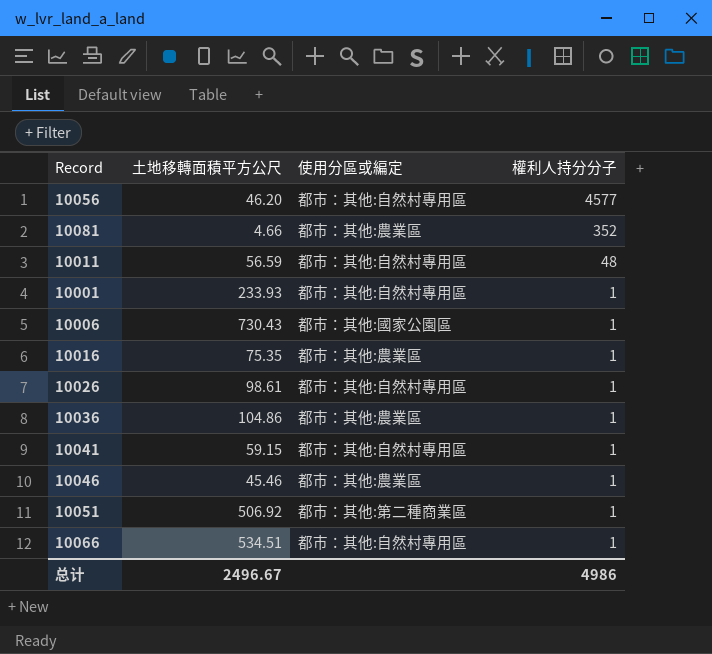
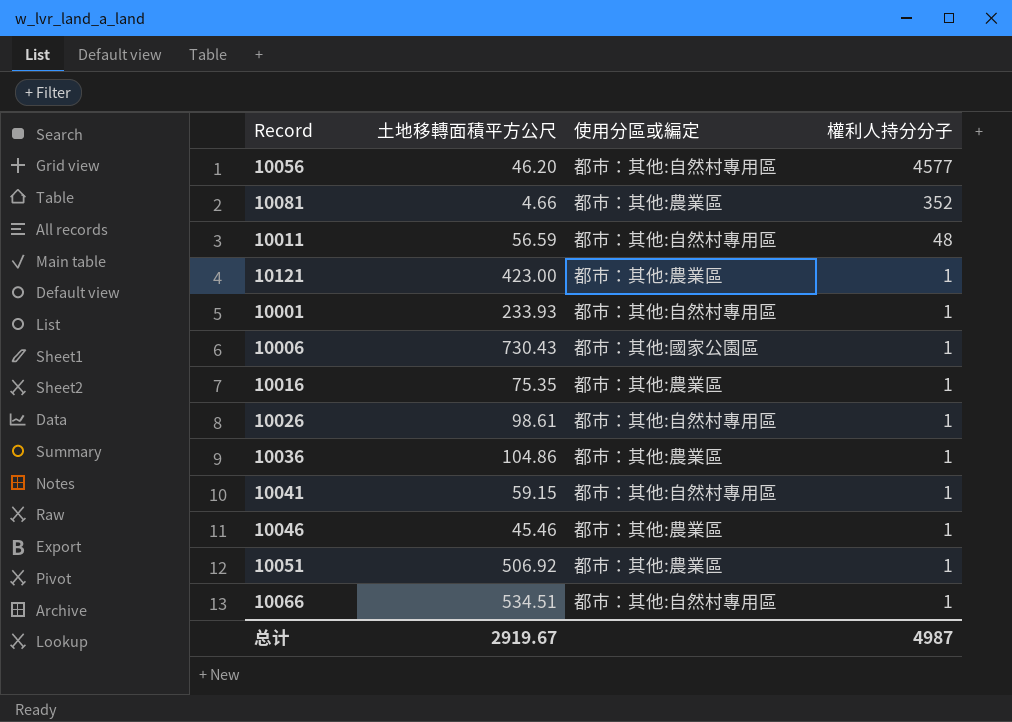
row 10121: none -> 423.00 | 都市：其他:農業區 | 1
10051 | 使用分區或編定: 都市：其他:第二種商業區 -> 都市：其他:農業區
总计 | 土地移轉面積平方公尺: 2496.67 -> 2919.67
总计 | 權利人持分分子: 4986 -> 4987

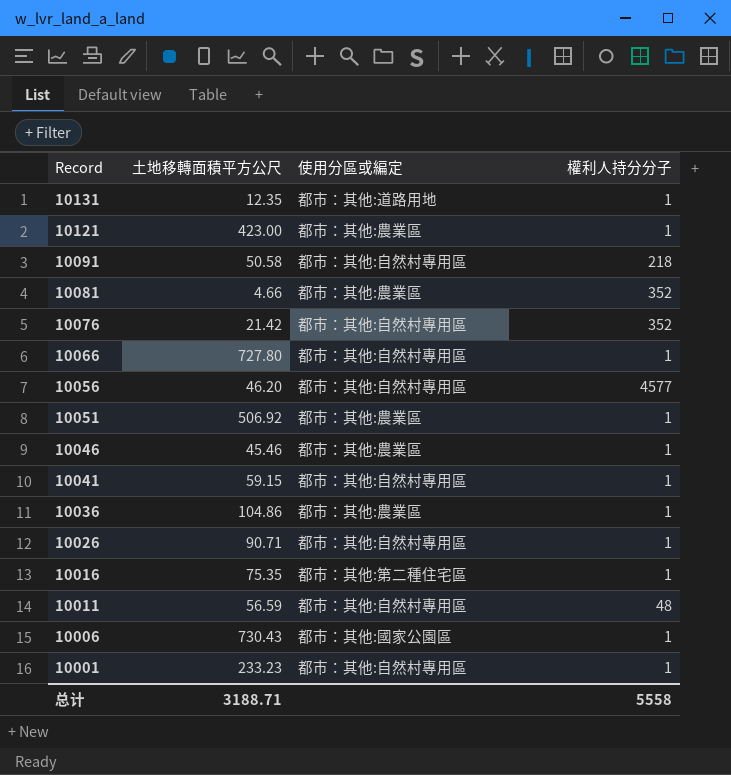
row order: 權利人持分分子 descending -> Record descending
row 10131: none -> 12.35 | 都市：其他:道路用地 | 1
row 10091: none -> 50.58 | 都市：其他:自然村專用區 | 218
row 10076: none -> 21.42 | 都市：其他:自然村專用區 | 352
10066 | 土地移轉面積平方公尺: 534.51 -> 727.80
10026 | 土地移轉面積平方公尺: 98.61 -> 90.71
10016 | 使用分區或編定: 都市：其他:農業區 -> 都市：其他:第二種住宅區
10001 | 土地移轉面積平方公尺: 233.93 -> 233.23
总计 | 土地移轉面積平方公尺: 2919.67 -> 3188.71
总计 | 權利人持分分子: 4987 -> 5558

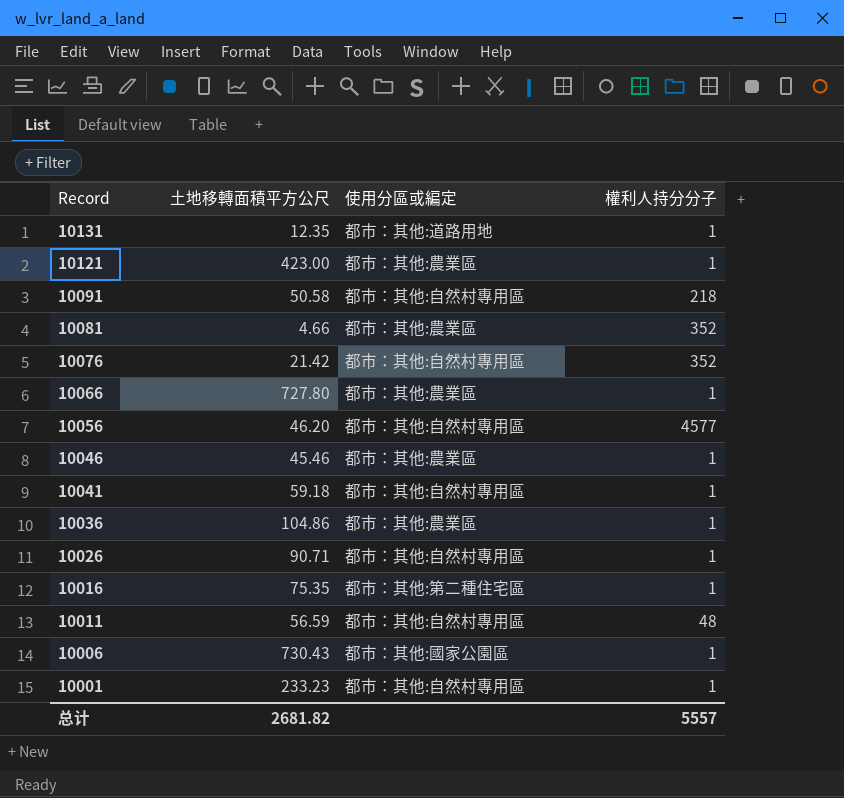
row 10051: 506.92 | 都市：其他:農業區 | 1 -> none
10066 | 使用分區或編定: 都市：其他:自然村專用區 -> 都市：其他:農業區
10041 | 土地移轉面積平方公尺: 59.15 -> 59.18
总计 | 土地移轉面積平方公尺: 3188.71 -> 2681.82
总计 | 權利人持分分子: 5558 -> 5557

